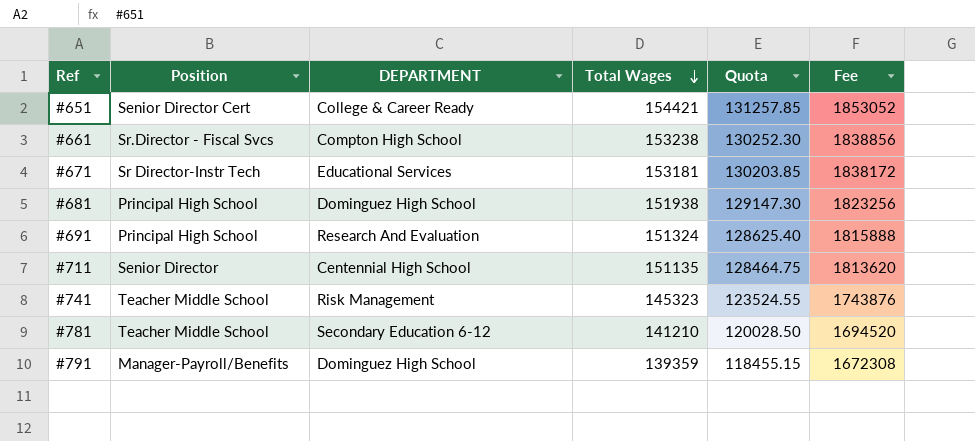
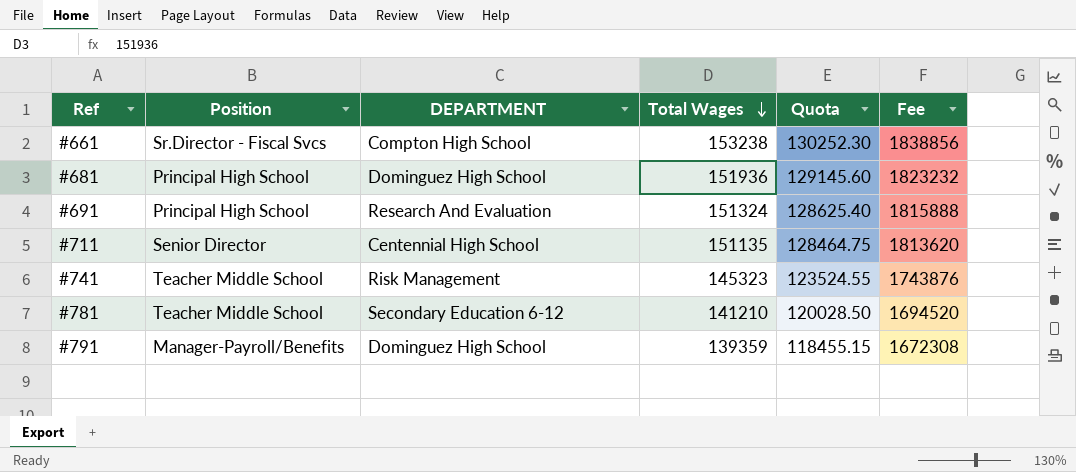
row #651: Senior Director Cert | College & Career Ready | 154421 | 131257.85 | 1853052 -> none
row #671: Sr Director-Instr Tech | Educational Services | 153181 | 130203.85 | 1838172 -> none
#681 | Total Wages: 151938 -> 151936
#681 | Quota: 129147.30 -> 129145.60
#681 | Fee: 1823256 -> 1823232

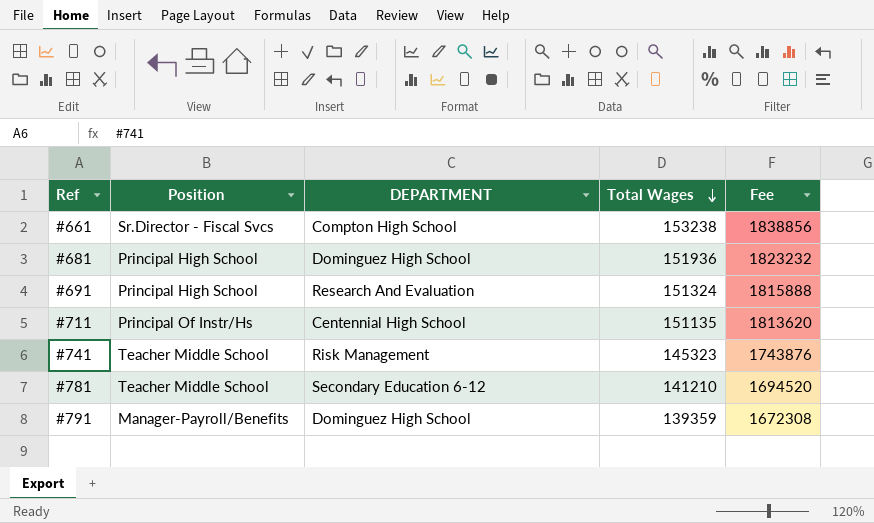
column Quota | formula: [Total Wages] * 0.85 -> none
#711 | Position: Senior Director -> Principal Of Instr/Hs

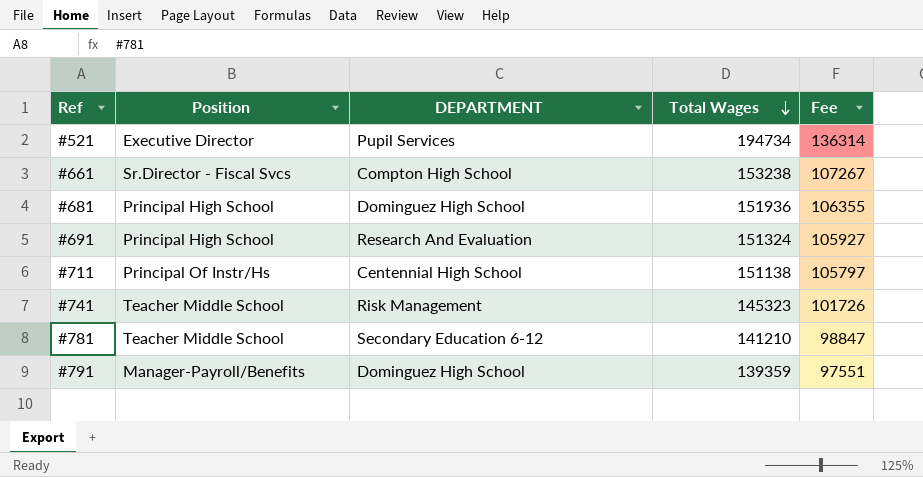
column Fee | formula: [Total Wages] * 12 -> [Total Wages] * 0.7
row #521: none -> Executive Director | Pupil Services | 194734 | 136314
#711 | Total Wages: 151135 -> 151138

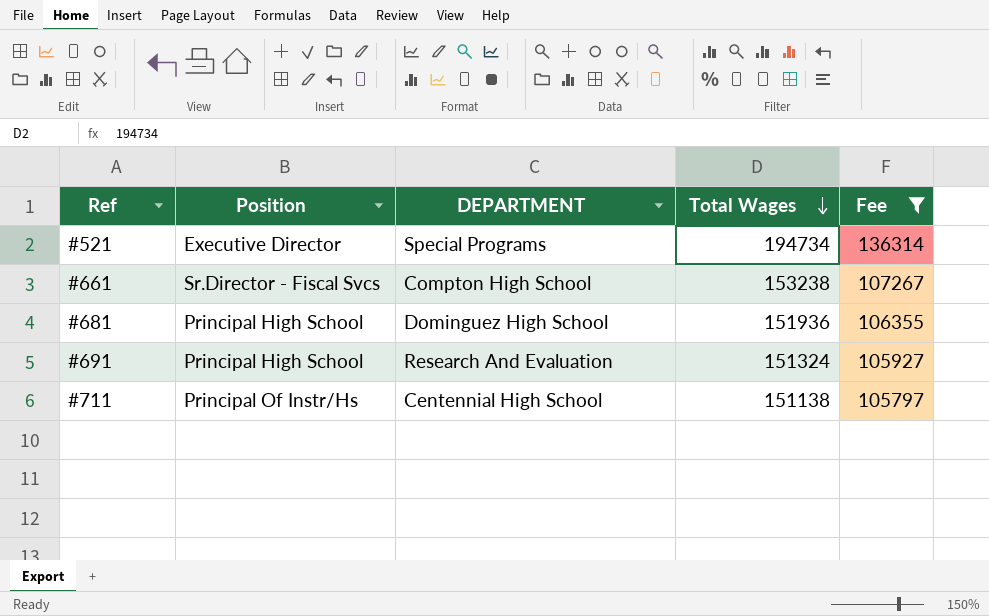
filter: none -> Fee >= 105797
#521 | DEPARTMENT: Pupil Services -> Special Programs

